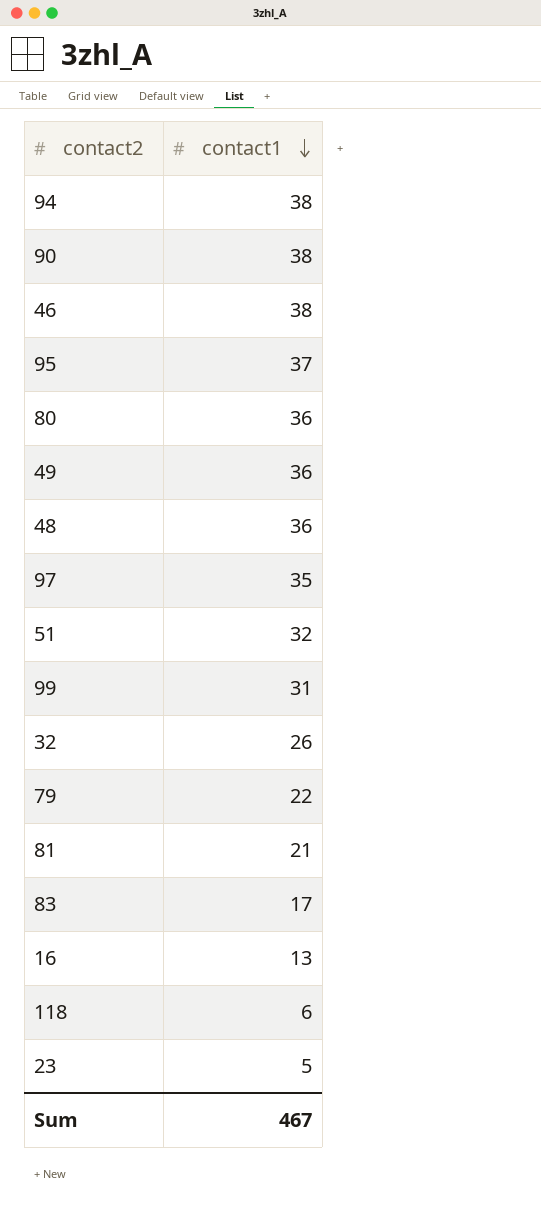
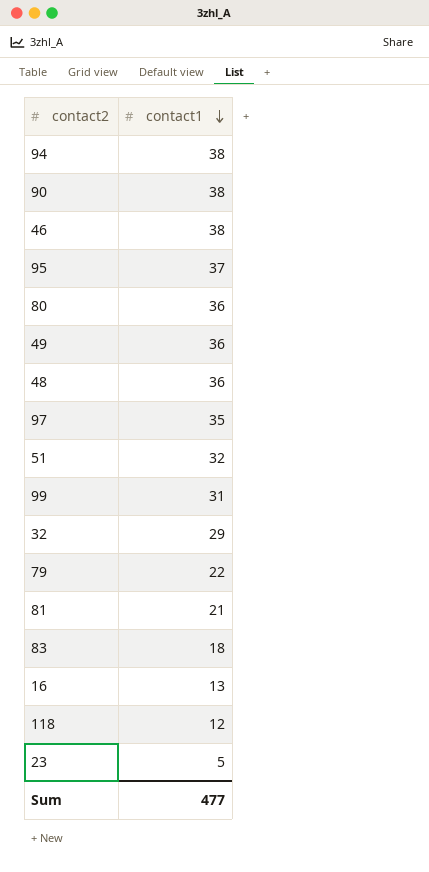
32 | contact1: 26 -> 29
83 | contact1: 17 -> 18
118 | contact1: 6 -> 12
Sum | contact1: 467 -> 477

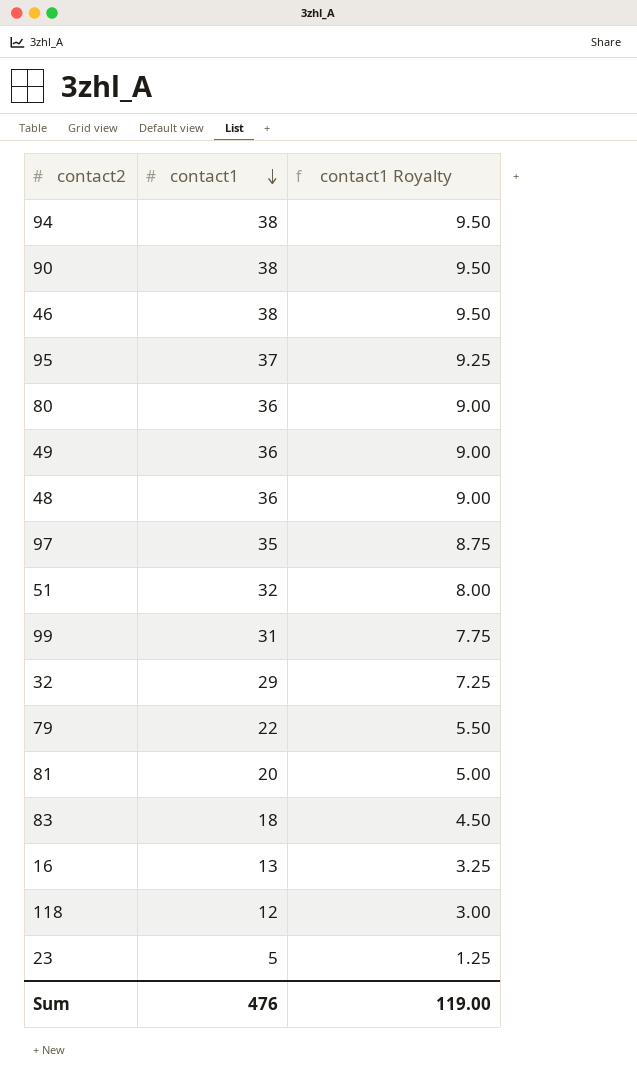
column contact1 Royalty | formula: none -> [contact1] * 0.25
81 | contact1: 21 -> 20
Sum | contact1: 477 -> 476

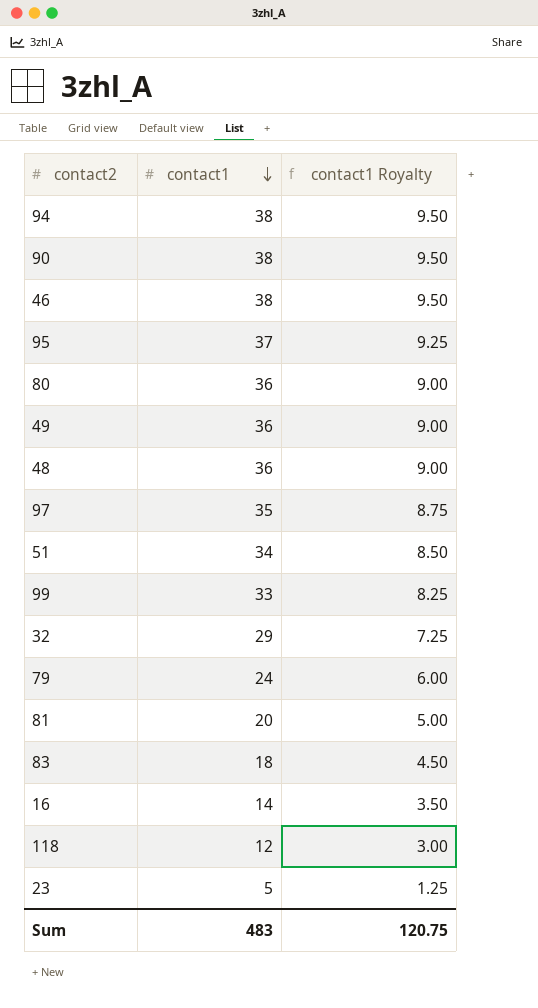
51 | contact1: 32 -> 34
51 | contact1 Royalty: 8.00 -> 8.50
99 | contact1: 31 -> 33
99 | contact1 Royalty: 7.75 -> 8.25
79 | contact1: 22 -> 24
79 | contact1 Royalty: 5.50 -> 6.00
16 | contact1: 13 -> 14
16 | contact1 Royalty: 3.25 -> 3.50
Sum | contact1: 476 -> 483
Sum | contact1 Royalty: 119.00 -> 120.75

